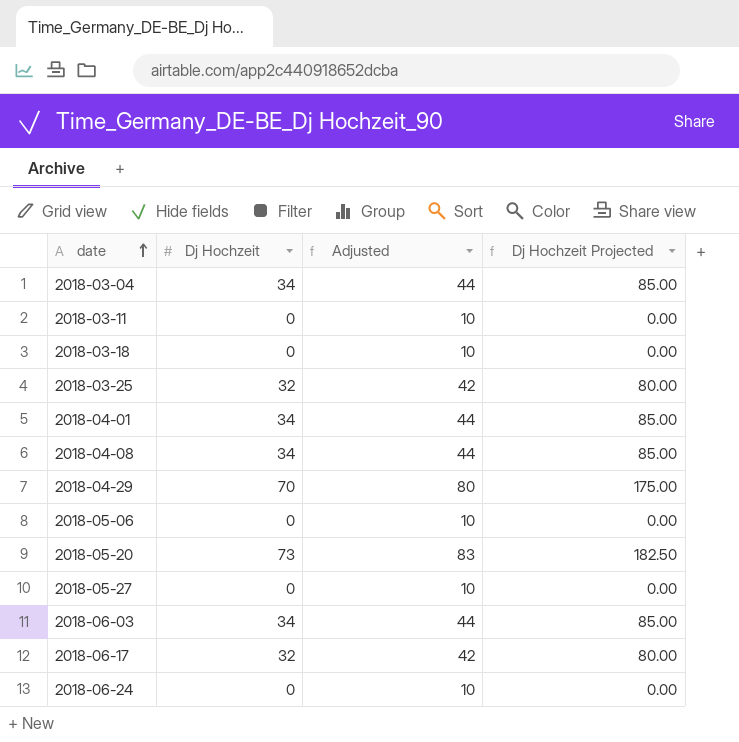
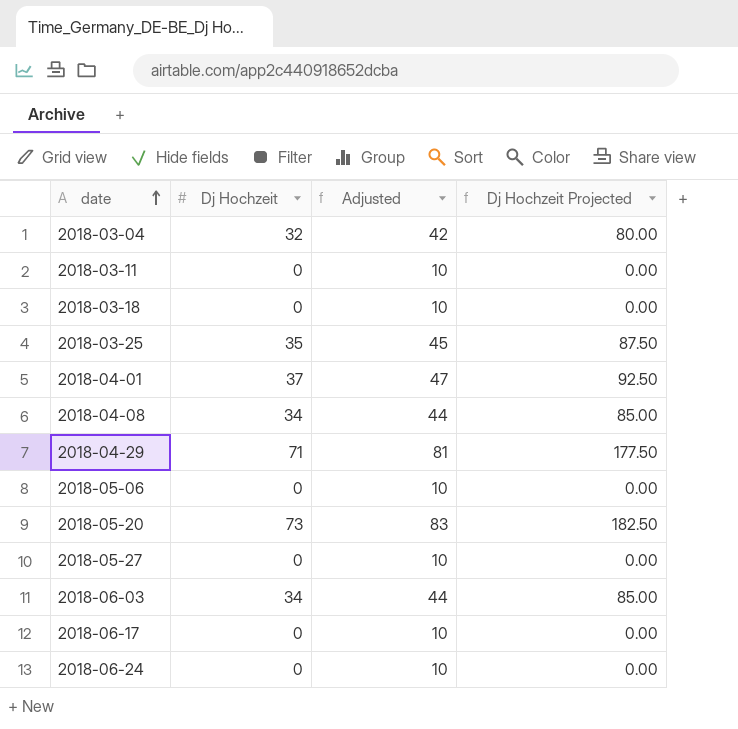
2018-03-04 | Dj Hochzeit: 34 -> 32
2018-03-04 | Adjusted: 44 -> 42
2018-03-04 | Dj Hochzeit Projected: 85.00 -> 80.00
2018-03-25 | Dj Hochzeit: 32 -> 35
2018-03-25 | Adjusted: 42 -> 45
2018-03-25 | Dj Hochzeit Projected: 80.00 -> 87.50
2018-04-01 | Dj Hochzeit: 34 -> 37
2018-04-01 | Adjusted: 44 -> 47
2018-04-01 | Dj Hochzeit Projected: 85.00 -> 92.50
2018-04-29 | Dj Hochzeit: 70 -> 71
2018-04-29 | Adjusted: 80 -> 81
2018-04-29 | Dj Hochzeit Projected: 175.00 -> 177.50
2018-06-17 | Dj Hochzeit: 32 -> 0
2018-06-17 | Adjusted: 42 -> 10
2018-06-17 | Dj Hochzeit Projected: 80.00 -> 0.00

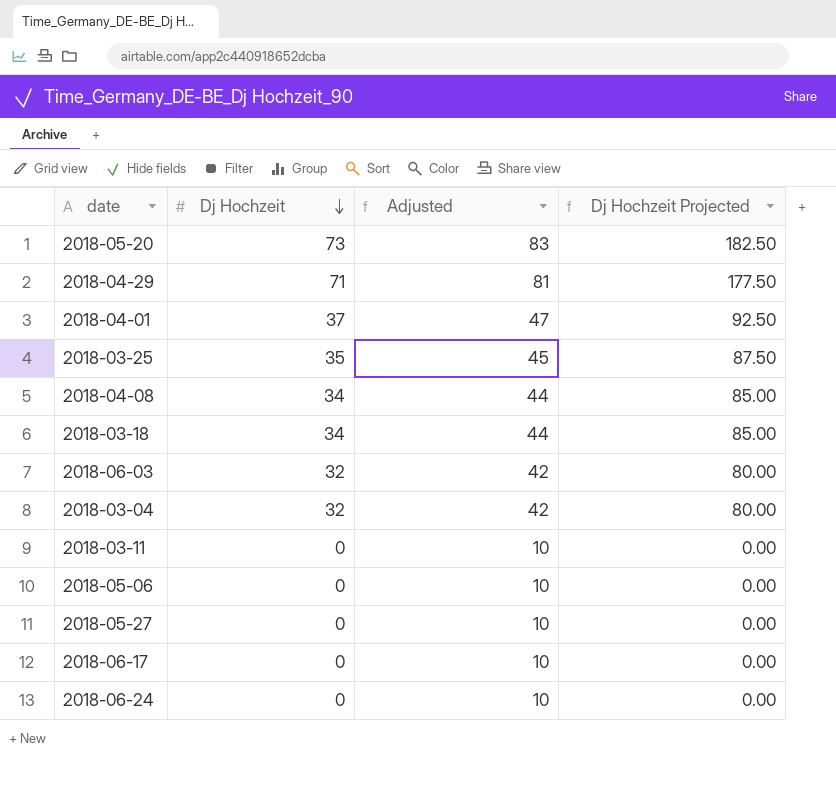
row order: date ascending -> Dj Hochzeit descending
2018-03-18 | Dj Hochzeit: 0 -> 34
2018-03-18 | Adjusted: 10 -> 44
2018-03-18 | Dj Hochzeit Projected: 0.00 -> 85.00
2018-06-03 | Dj Hochzeit: 34 -> 32
2018-06-03 | Adjusted: 44 -> 42
2018-06-03 | Dj Hochzeit Projected: 85.00 -> 80.00

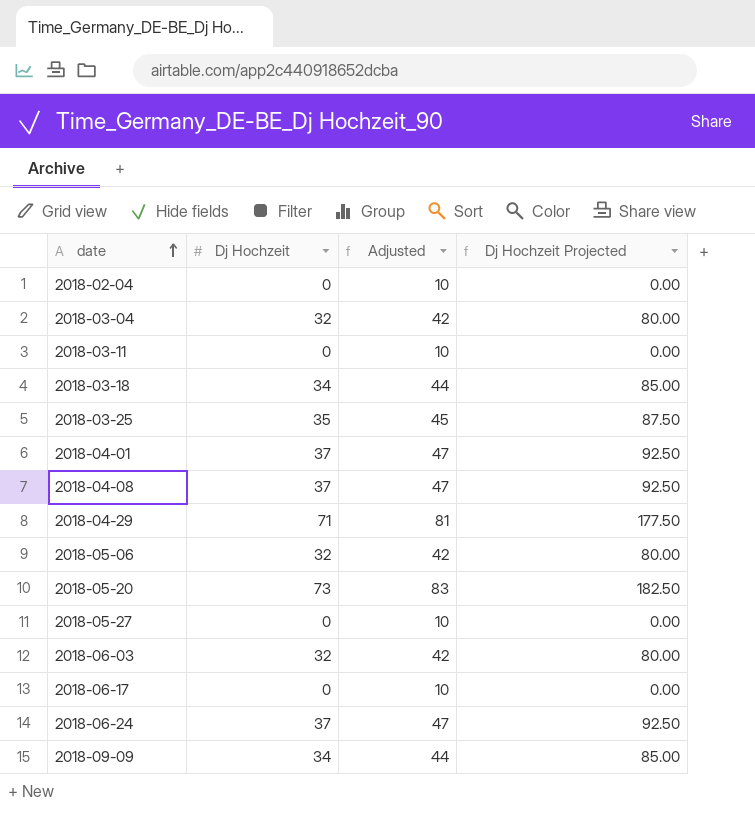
row order: Dj Hochzeit descending -> date ascending
row 2018-02-04: none -> 0 | 10 | 0.00
2018-04-08 | Dj Hochzeit: 34 -> 37
2018-04-08 | Adjusted: 44 -> 47
2018-04-08 | Dj Hochzeit Projected: 85.00 -> 92.50
2018-05-06 | Dj Hochzeit: 0 -> 32
2018-05-06 | Adjusted: 10 -> 42
2018-05-06 | Dj Hochzeit Projected: 0.00 -> 80.00
2018-06-24 | Dj Hochzeit: 0 -> 37
2018-06-24 | Adjusted: 10 -> 47
2018-06-24 | Dj Hochzeit Projected: 0.00 -> 92.50
row 2018-09-09: none -> 34 | 44 | 85.00

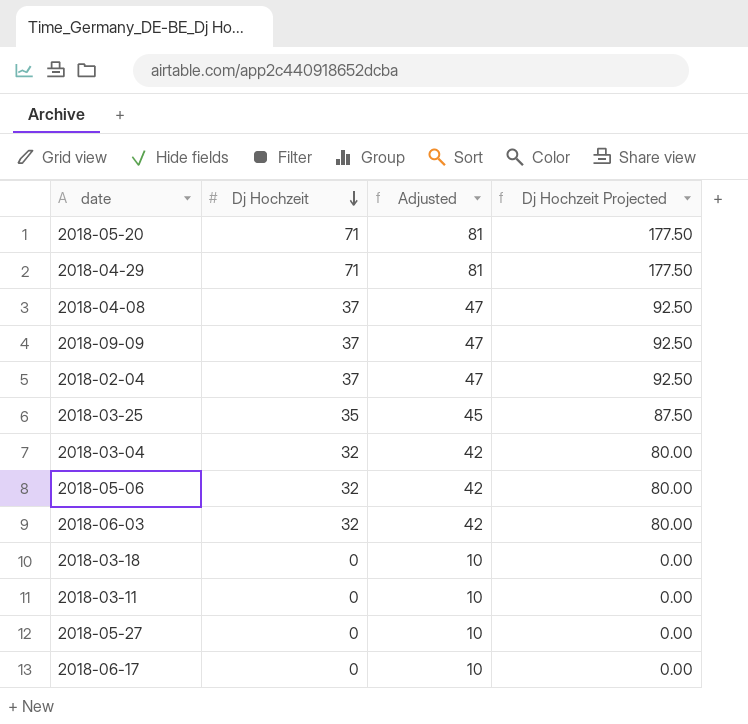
row order: date ascending -> Dj Hochzeit descending
row 2018-04-01: 37 | 47 | 92.50 -> none
row 2018-06-24: 37 | 47 | 92.50 -> none
2018-05-20 | Dj Hochzeit: 73 -> 71
2018-05-20 | Adjusted: 83 -> 81
2018-05-20 | Dj Hochzeit Projected: 182.50 -> 177.50
2018-09-09 | Dj Hochzeit: 34 -> 37
2018-09-09 | Adjusted: 44 -> 47
2018-09-09 | Dj Hochzeit Projected: 85.00 -> 92.50
2018-02-04 | Dj Hochzeit: 0 -> 37
2018-02-04 | Adjusted: 10 -> 47
2018-02-04 | Dj Hochzeit Projected: 0.00 -> 92.50
2018-03-18 | Dj Hochzeit: 34 -> 0
2018-03-18 | Adjusted: 44 -> 10
2018-03-18 | Dj Hochzeit Projected: 85.00 -> 0.00

